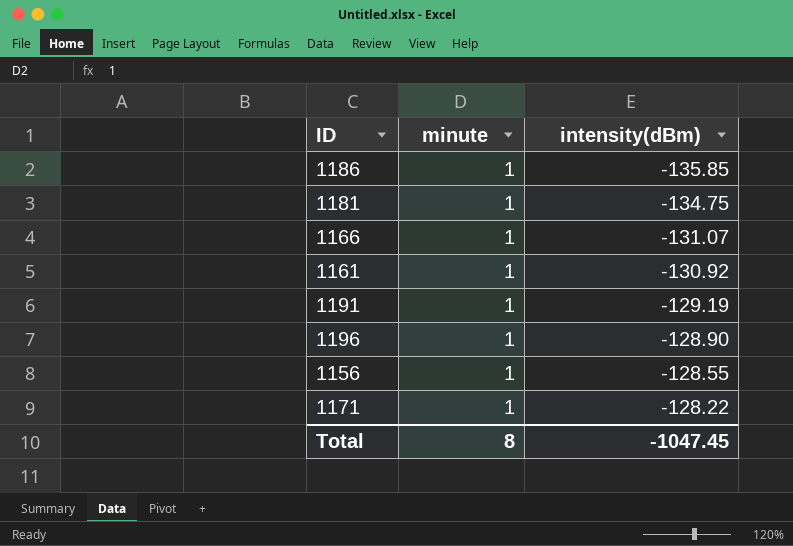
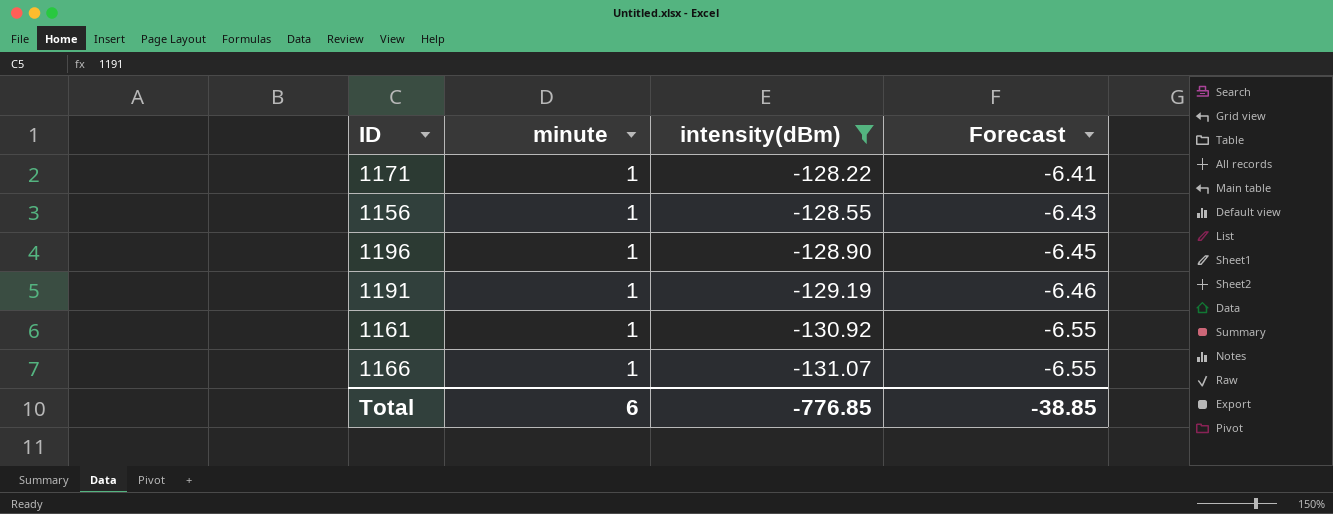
filter: none -> intensity(dBm) >= -131.07
row order: intensity(dBm) ascending -> intensity(dBm) descending
column Forecast | formula: none -> [intensity(dBm)] * 0.05
Total | minute: 8 -> 6
Total | intensity(dBm): -1047.45 -> -776.85

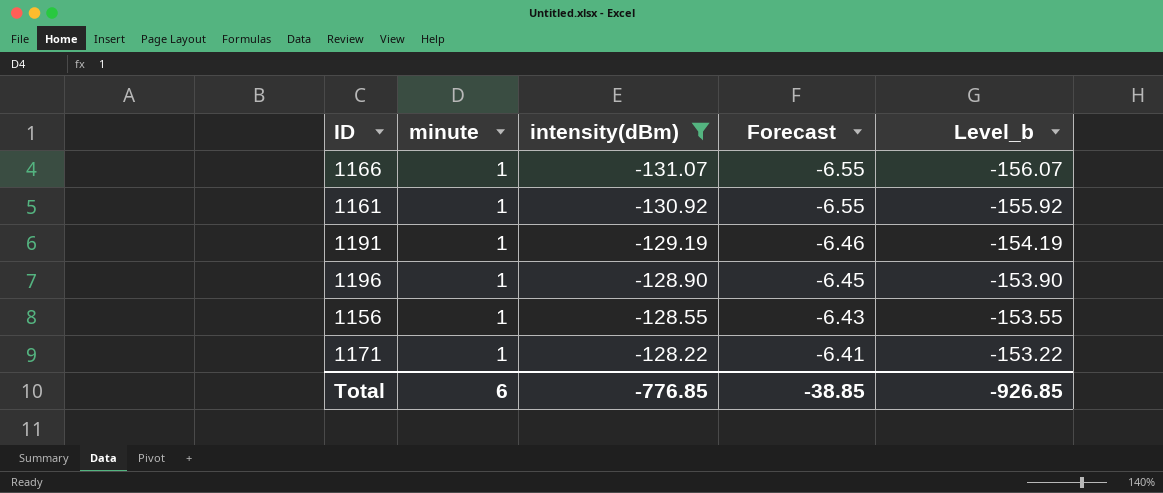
row order: intensity(dBm) descending -> intensity(dBm) ascending
column Level_b | formula: none -> [intensity(dBm)] - 25

